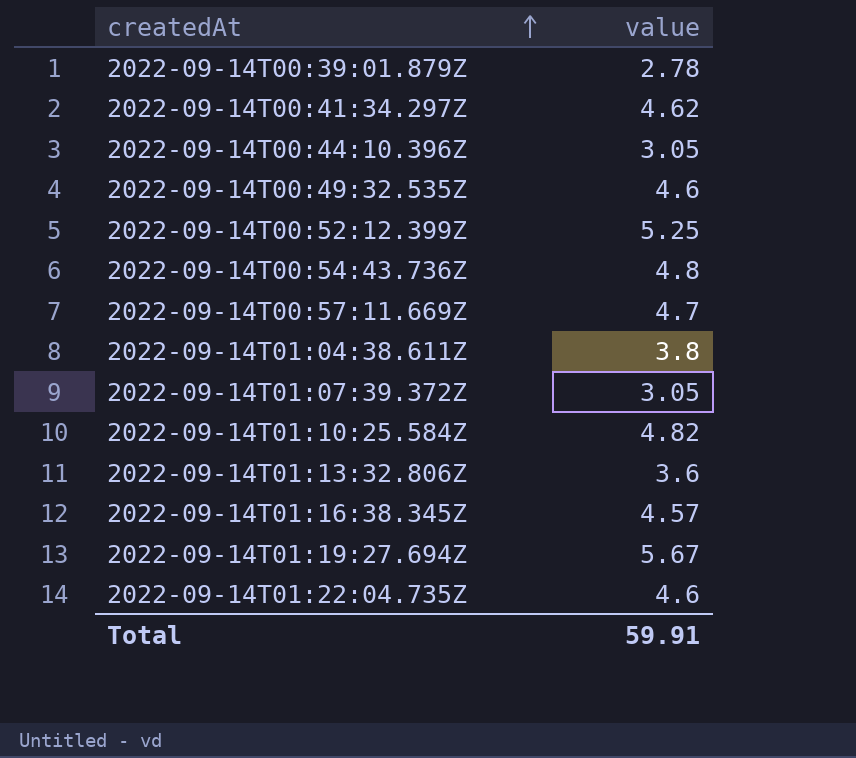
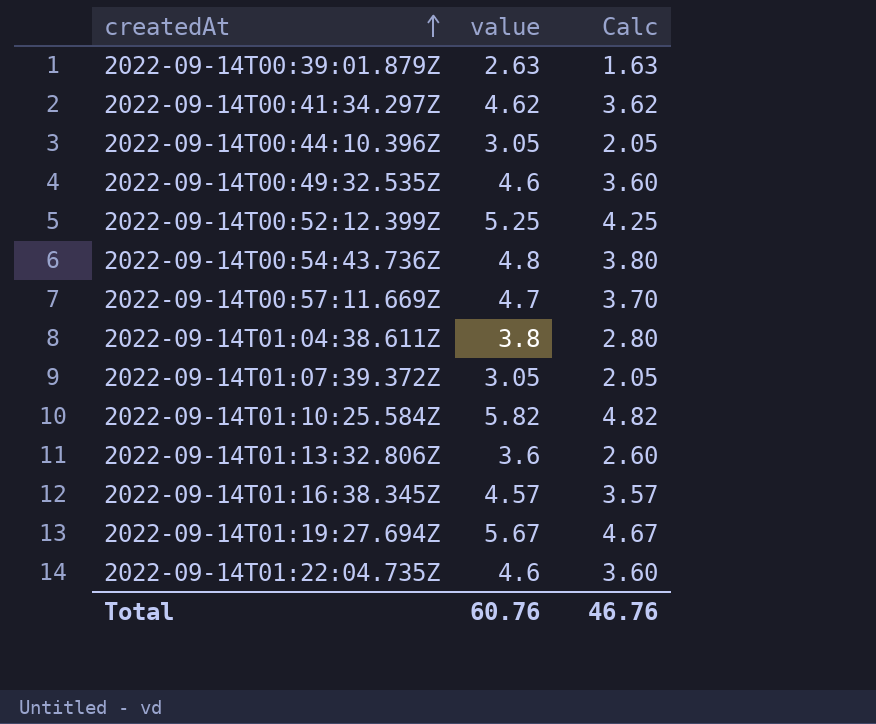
column Calc | formula: none -> [value] - 1
2022-09-14T00:39:01.879Z | value: 2.78 -> 2.63
2022-09-14T01:10:25.584Z | value: 4.82 -> 5.82
Total | value: 59.91 -> 60.76

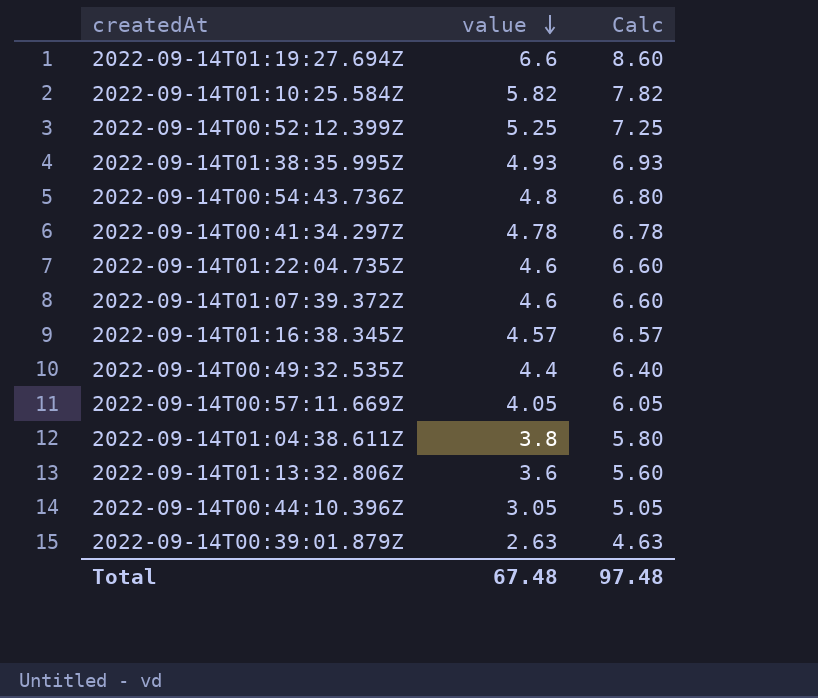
row order: createdAt ascending -> value descending
column Calc | formula: [value] - 1 -> [value] + 2
2022-09-14T01:19:27.694Z | value: 5.67 -> 6.6
row 2022-09-14T01:38:35.995Z: none -> 4.93 | 6.93
2022-09-14T00:41:34.297Z | value: 4.62 -> 4.78
2022-09-14T01:07:39.372Z | value: 3.05 -> 4.6
2022-09-14T00:49:32.535Z | value: 4.6 -> 4.4
2022-09-14T00:57:11.669Z | value: 4.7 -> 4.05
Total | value: 60.76 -> 67.48
Total | Calc: 46.76 -> 97.48

